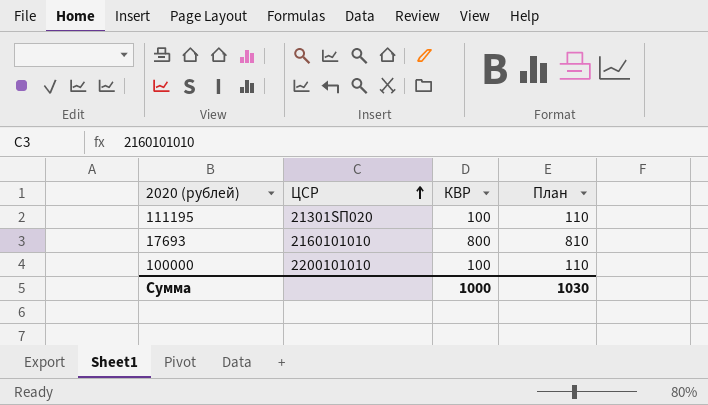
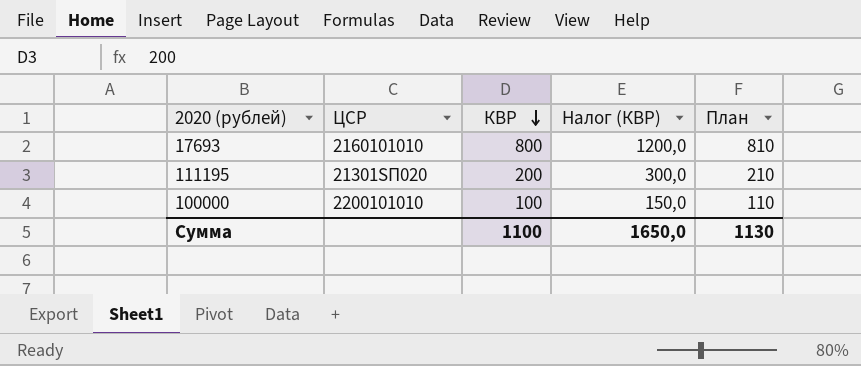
row order: ЦСР ascending -> КВР descending
column Налог (КВР) | formula: none -> [КВР] * 1,5
111195 | КВР: 100 -> 200
111195 | План: 110 -> 210
Сумма | КВР: 1000 -> 1100
Сумма | План: 1030 -> 1130

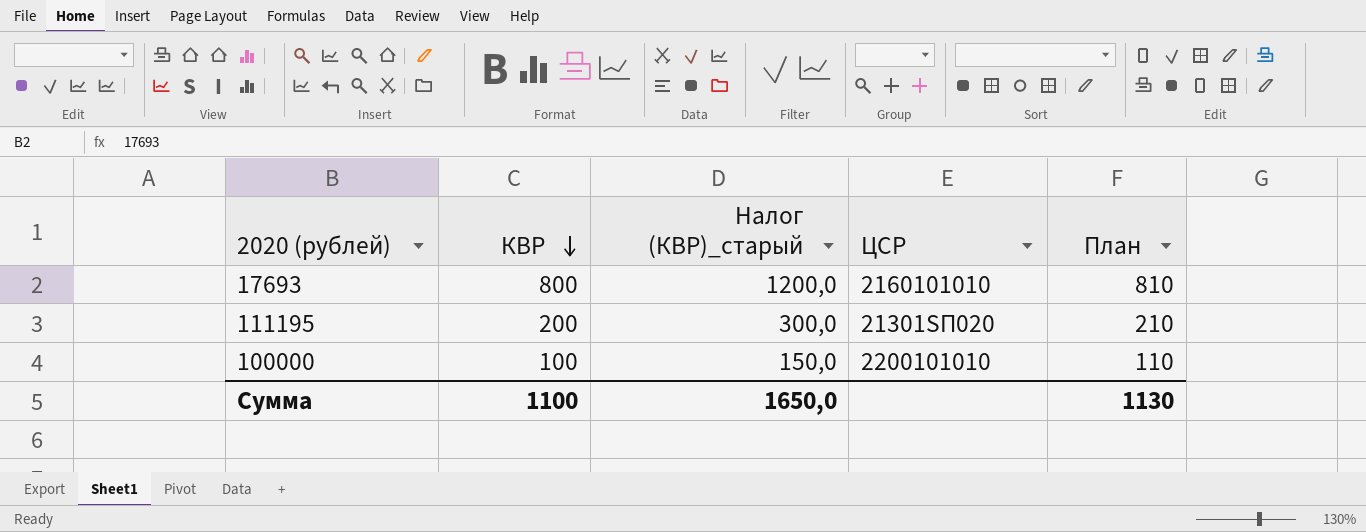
column name: Налог (КВР) -> Налог (КВР)_старый
column ЦСР | position: 2 -> 4

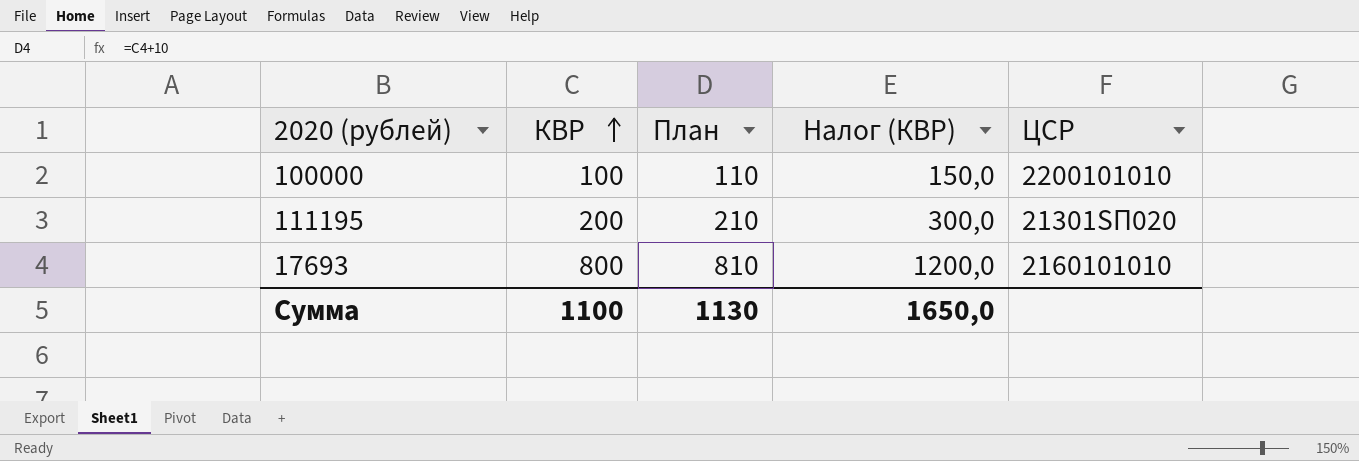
row order: КВР descending -> КВР ascending
column План | position: 5 -> 3
column name: Налог (КВР)_старый -> Налог (КВР)

